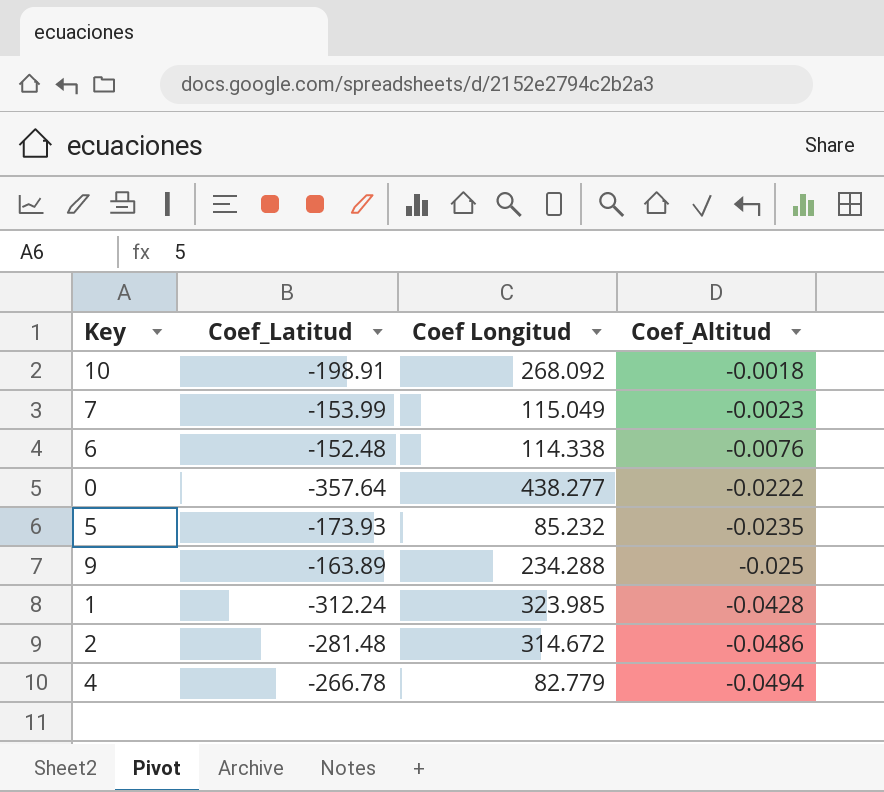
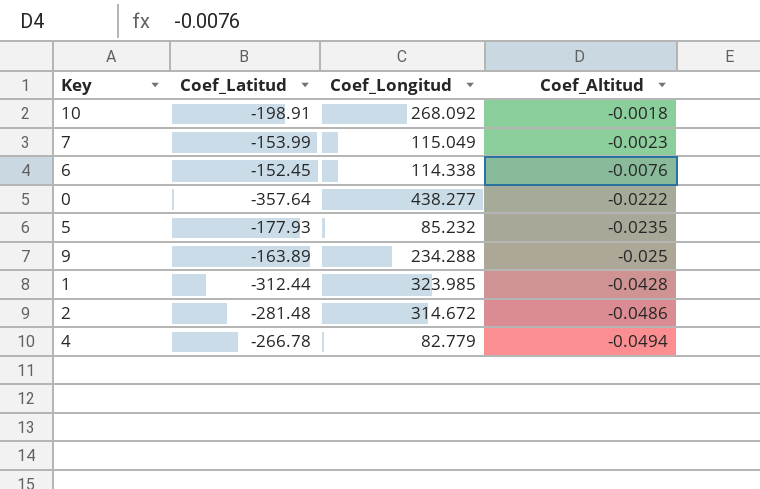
column name: Coef Longitud -> Coef_Longitud
6 | Coef_Latitud: -152.48 -> -152.45
5 | Coef_Latitud: -173.93 -> -177.93
1 | Coef_Latitud: -312.24 -> -312.44

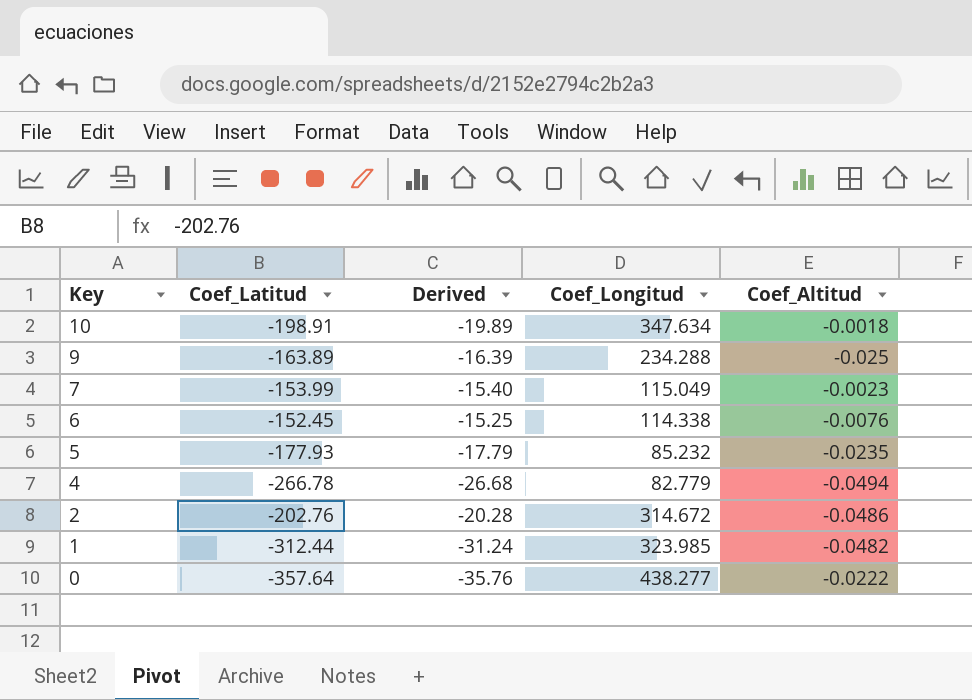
row order: Coef_Altitud descending -> Key descending
column Derived | formula: none -> [Coef_Latitud] * 0.1
10 | Coef_Longitud: 268.092 -> 347.634
2 | Coef_Latitud: -281.48 -> -202.76
1 | Coef_Altitud: -0.0428 -> -0.0482

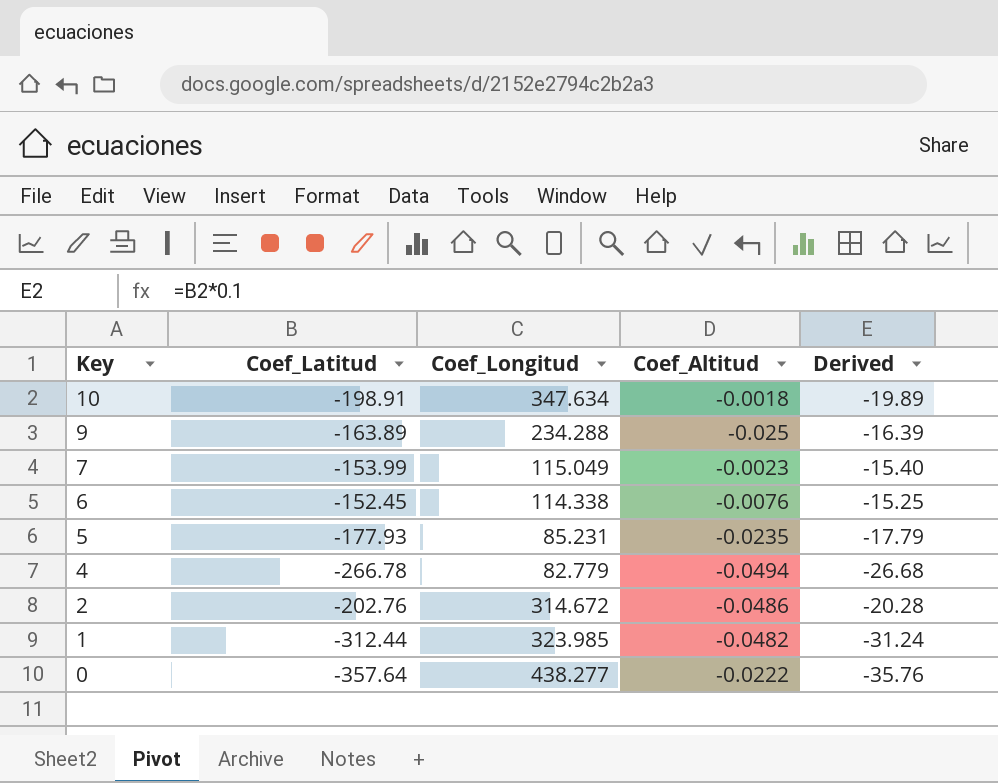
column Derived | position: 3 -> 5
5 | Coef_Longitud: 85.232 -> 85.231

